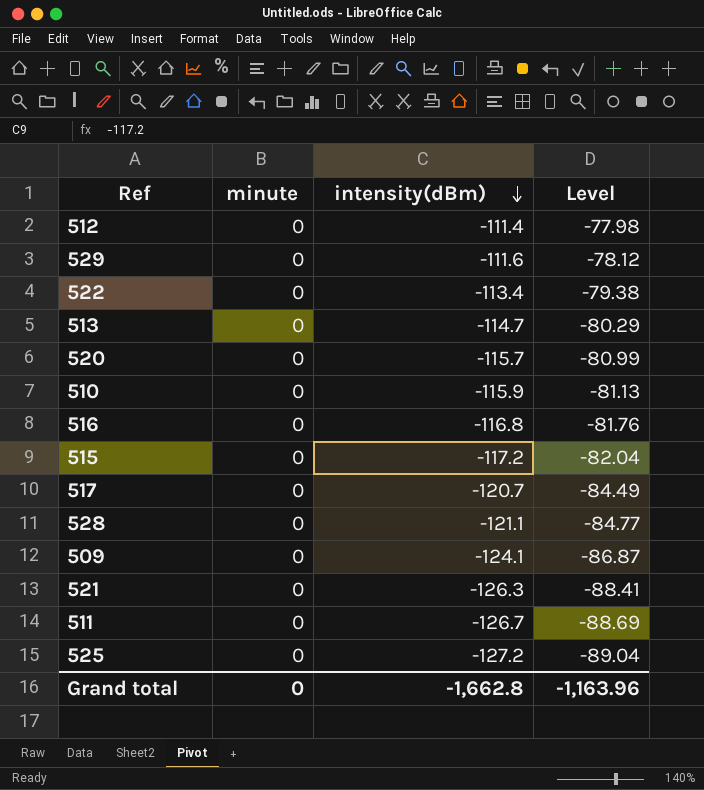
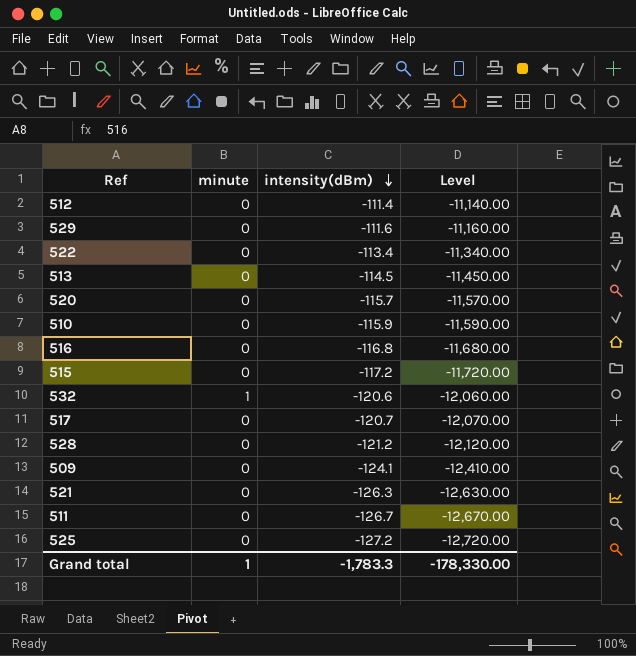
column Level | formula: [intensity(dBm)] * 0.7 -> [intensity(dBm)] * 100
513 | intensity(dBm): -114.7 -> -114.5
row 532: none -> 1 | -120.6 | -12,060.00
528 | intensity(dBm): -121.1 -> -121.2
Grand total | minute: 0 -> 1
Grand total | intensity(dBm): -1,662.8 -> -1,783.3
Grand total | Level: -1,163.96 -> -178,330.00

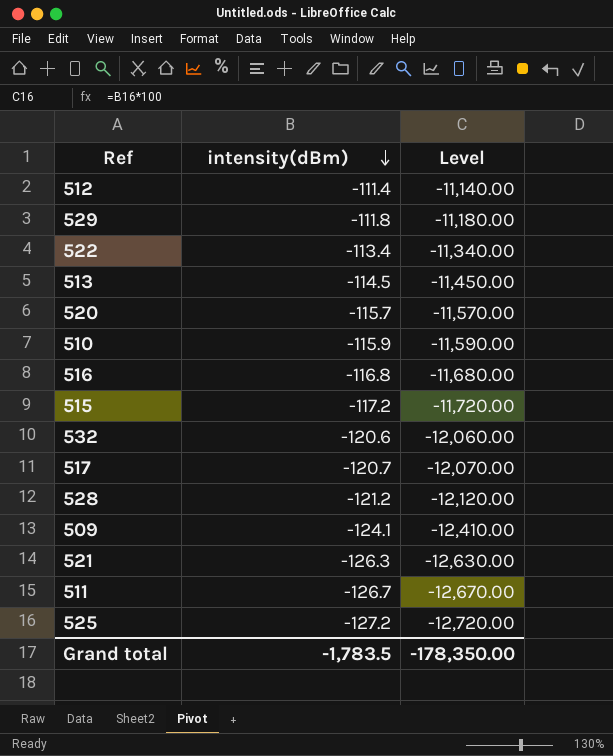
column minute | position: 2 -> none
529 | intensity(dBm): -111.6 -> -111.8
529 | Level: -11,160.00 -> -11,180.00
Grand total | intensity(dBm): -1,783.3 -> -1,783.5
Grand total | Level: -178,330.00 -> -178,350.00

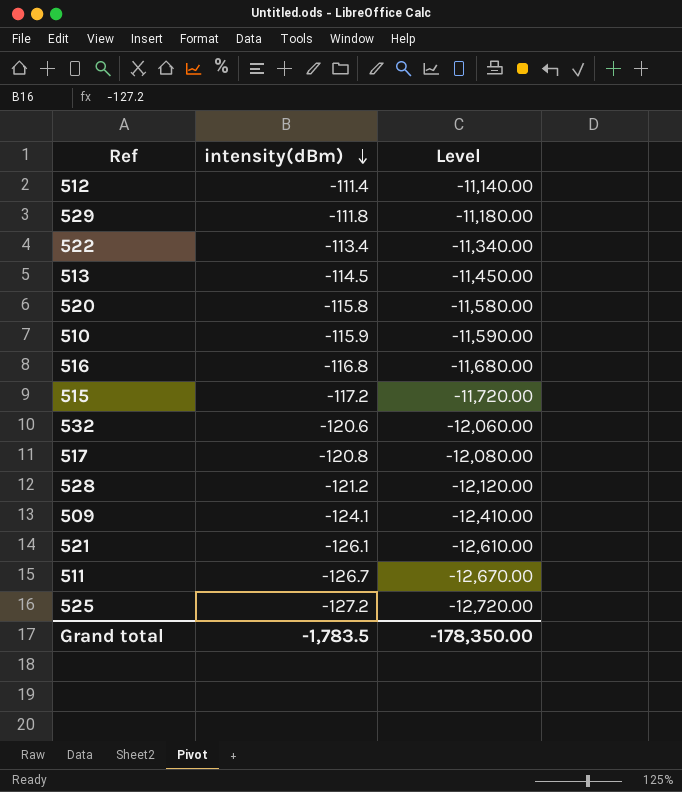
520 | intensity(dBm): -115.7 -> -115.8
520 | Level: -11,570.00 -> -11,580.00
517 | intensity(dBm): -120.7 -> -120.8
517 | Level: -12,070.00 -> -12,080.00
521 | intensity(dBm): -126.3 -> -126.1
521 | Level: -12,630.00 -> -12,610.00

